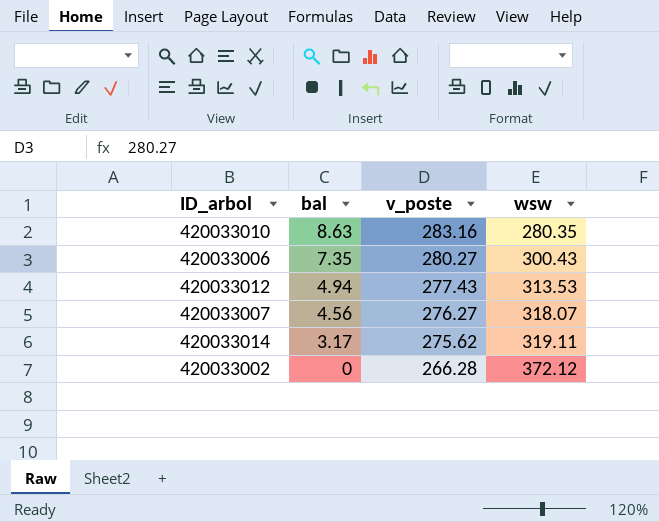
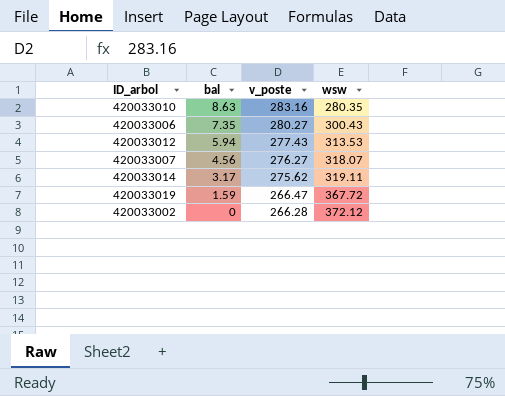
420033012 | bal: 4.94 -> 5.94
row 420033019: none -> 1.59 | 266.47 | 367.72

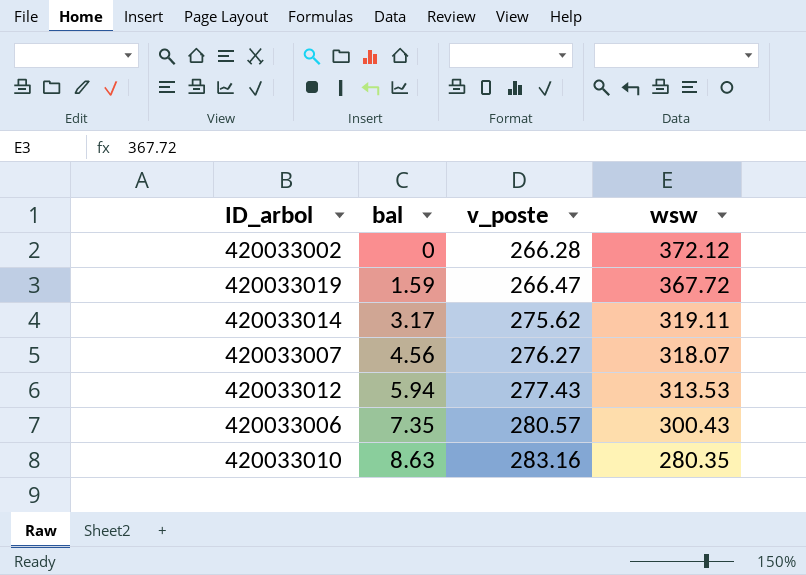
row order: bal descending -> bal ascending
420033006 | v_poste: 280.27 -> 280.57

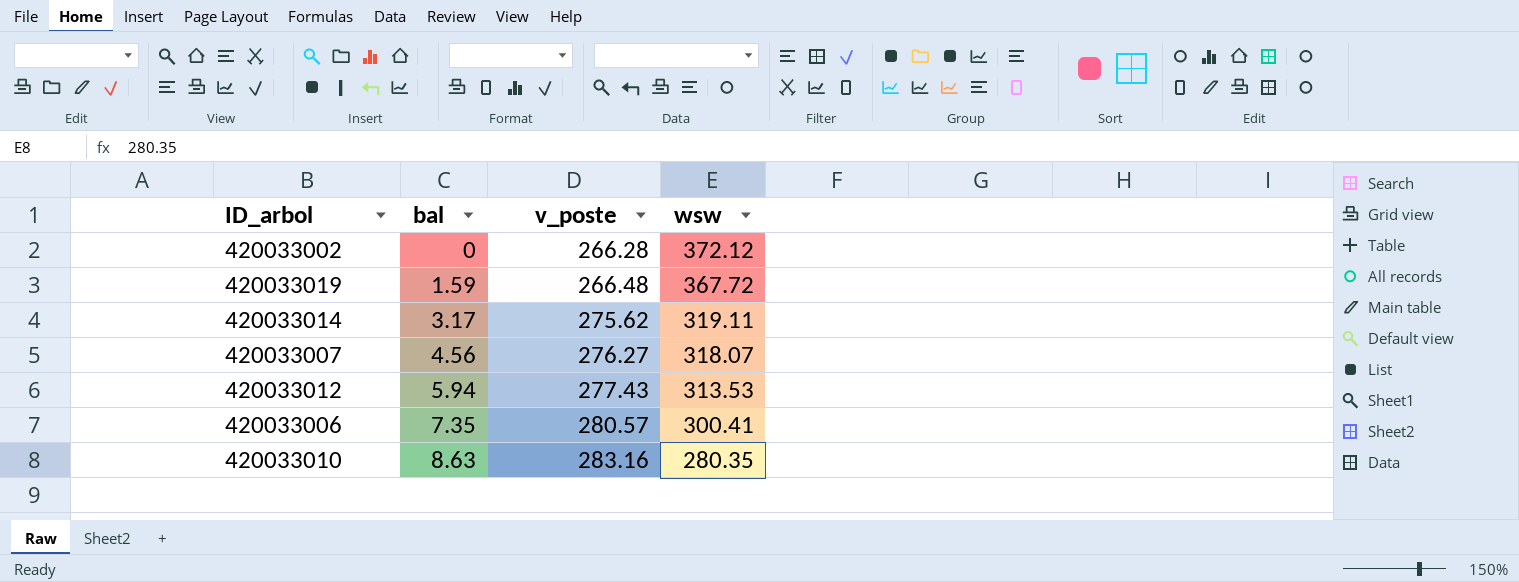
420033019 | v_poste: 266.47 -> 266.48
420033006 | wsw: 300.43 -> 300.41

